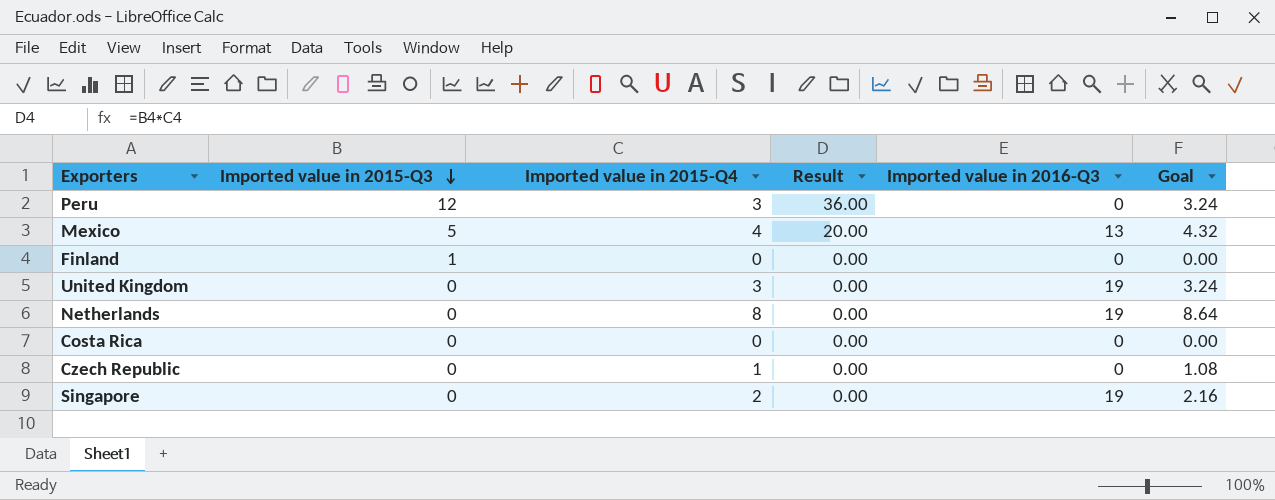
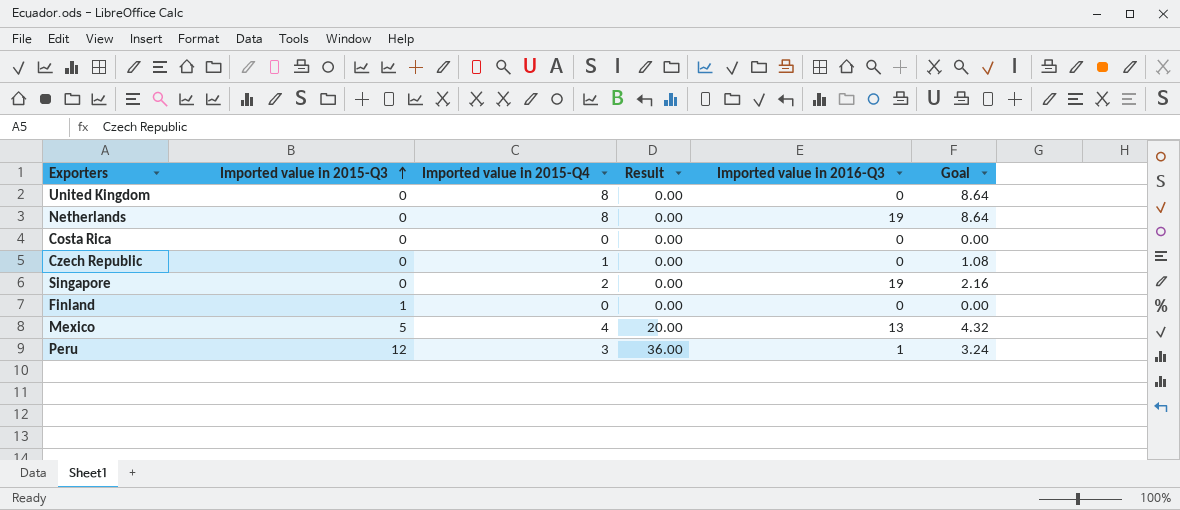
row order: Imported value in 2015-Q3 descending -> Imported value in 2015-Q3 ascending
United Kingdom | Imported value in 2015-Q4: 3 -> 8
United Kingdom | Imported value in 2016-Q3: 19 -> 0
United Kingdom | Goal: 3.24 -> 8.64
Peru | Imported value in 2016-Q3: 0 -> 1

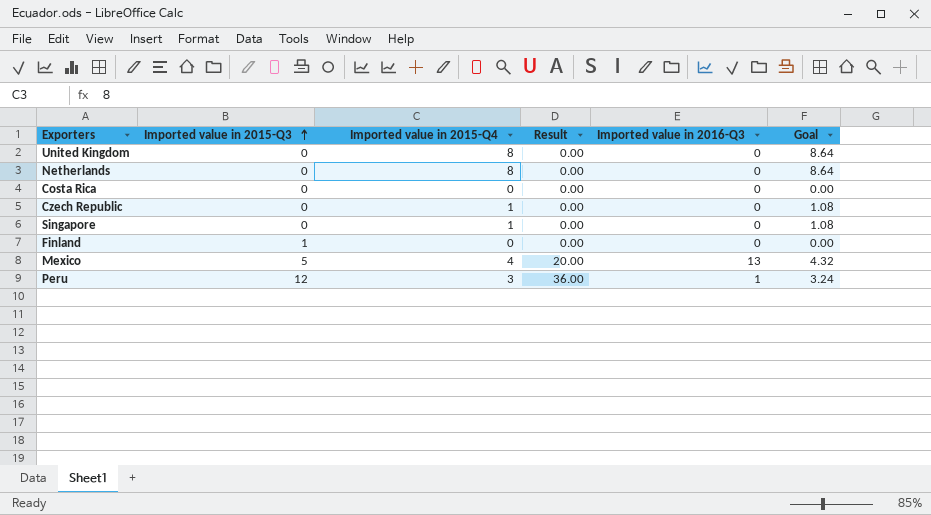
Netherlands | Imported value in 2016-Q3: 19 -> 0
Singapore | Imported value in 2015-Q4: 2 -> 1
Singapore | Imported value in 2016-Q3: 19 -> 0
Singapore | Goal: 2.16 -> 1.08

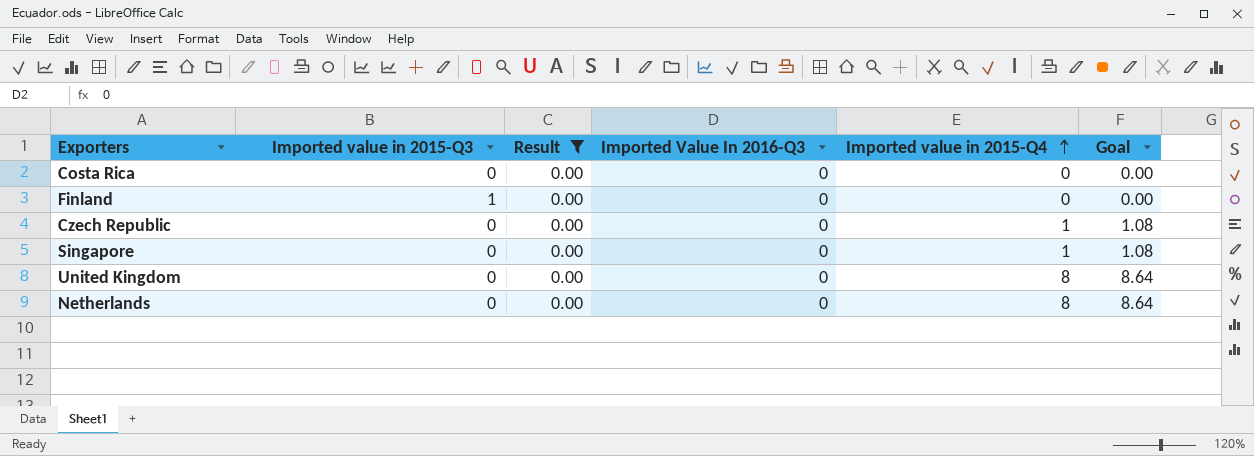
filter: none -> Result = 0.00
row order: Imported value in 2015-Q3 ascending -> Imported value in 2015-Q4 ascending
column name: Imported value in 2016-Q3 -> Imported Value In 2016-Q3
column Imported value in 2015-Q4 | position: 3 -> 5

